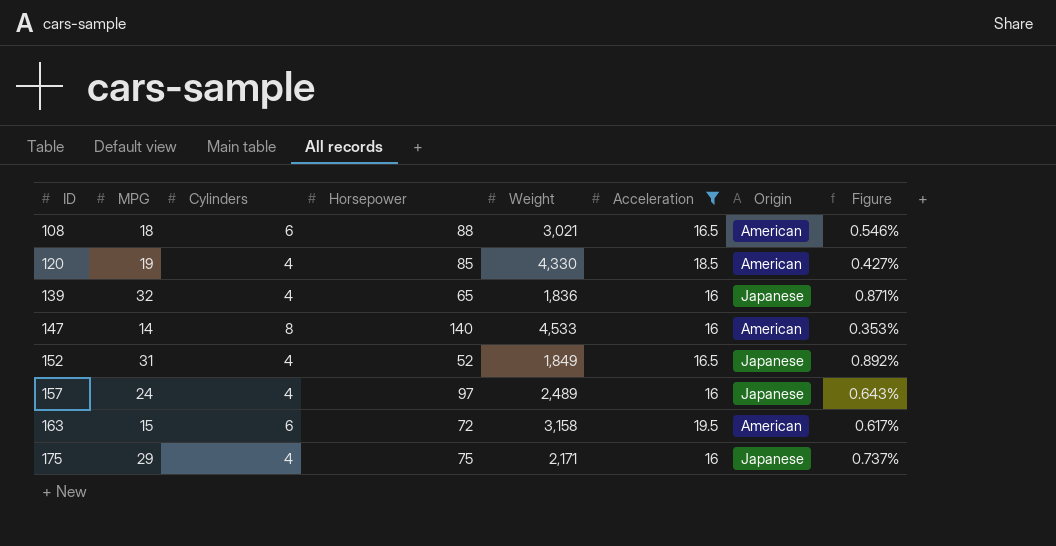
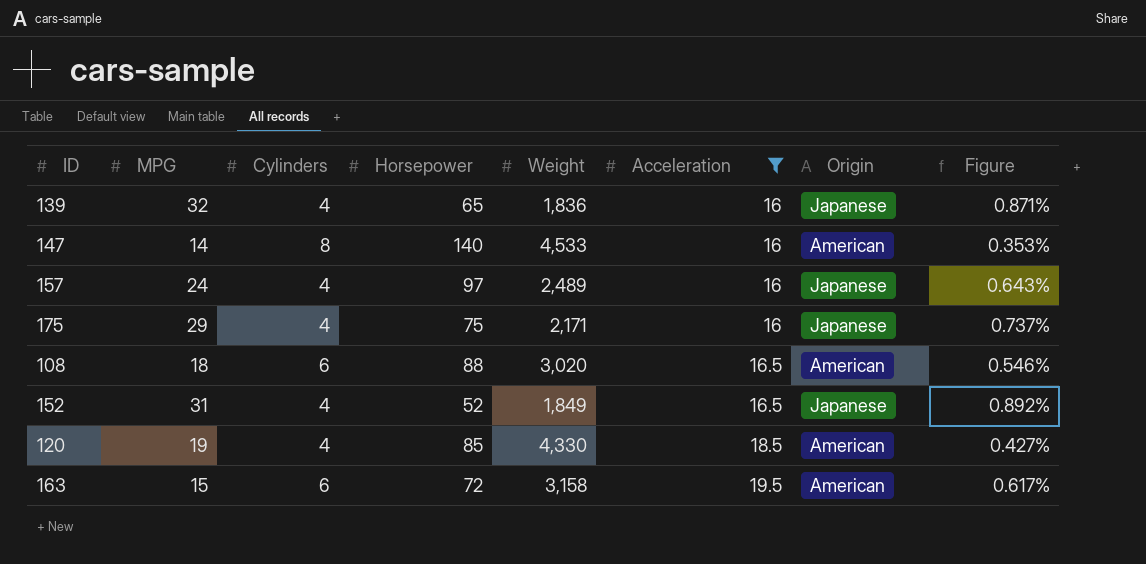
row order: ID ascending -> Acceleration ascending
108 | Weight: 3,021 -> 3,020

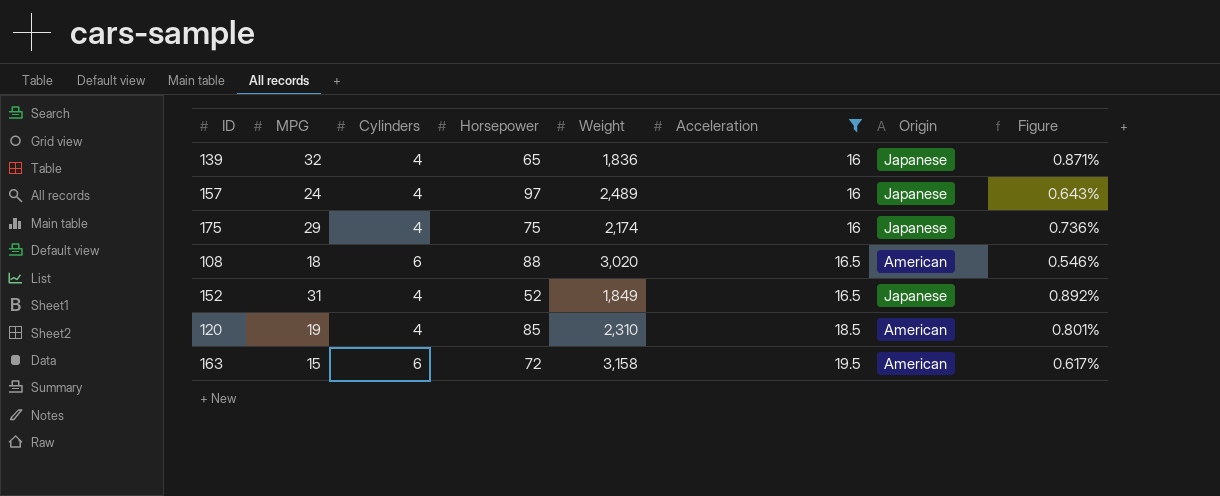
row 147: 14 | 8 | 140 | 4,533 | 16 | American | 0.353% -> none
175 | Weight: 2,171 -> 2,174
175 | Figure: 0.737% -> 0.736%
120 | Weight: 4,330 -> 2,310
120 | Figure: 0.427% -> 0.801%

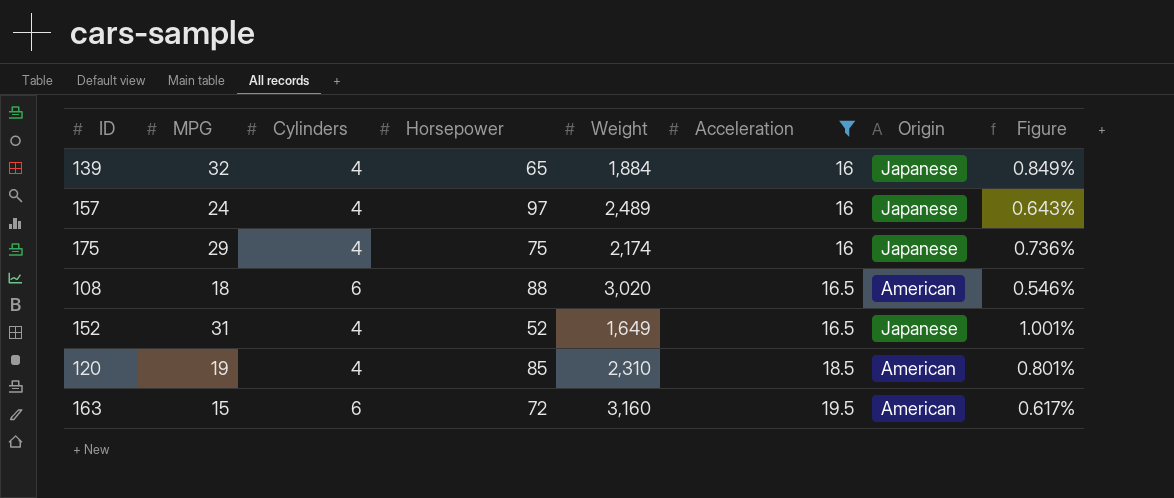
139 | Weight: 1,836 -> 1,884
139 | Figure: 0.871% -> 0.849%
152 | Weight: 1,849 -> 1,649
152 | Figure: 0.892% -> 1.001%
163 | Weight: 3,158 -> 3,160

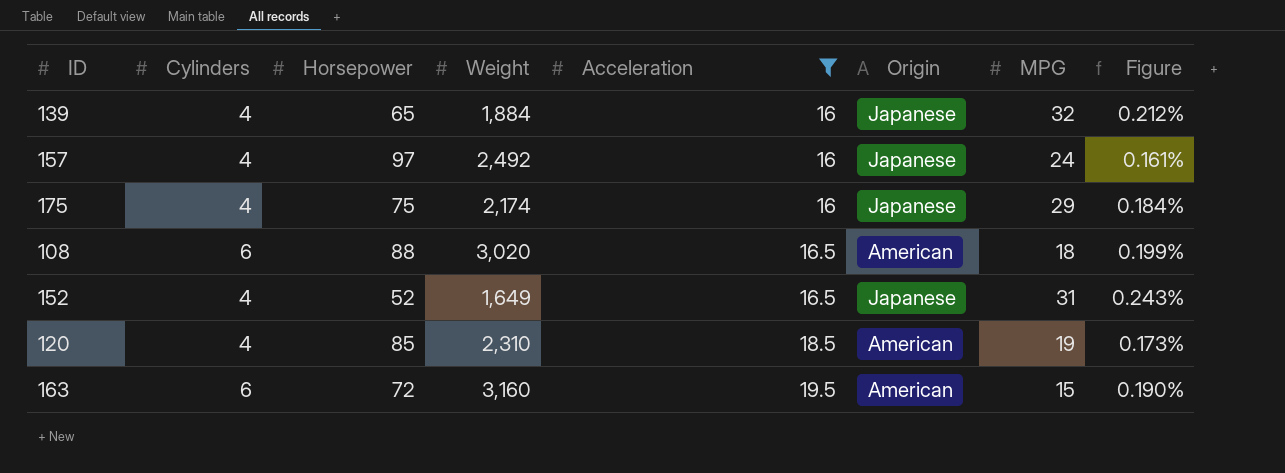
column MPG | position: 2 -> 7
column Figure | formula: [Acceleration] / [Weight] -> [Cylinders] / [Weight]
157 | Weight: 2,489 -> 2,492

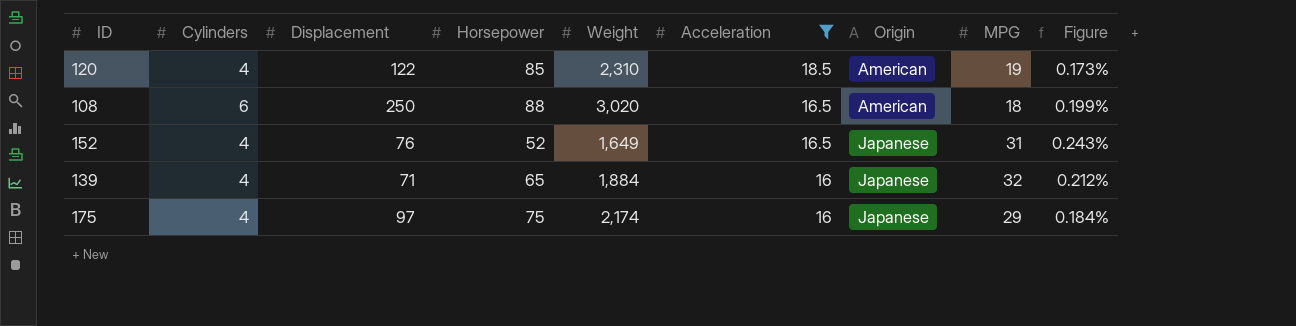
row order: Acceleration ascending -> Acceleration descending
column Displacement | position: none -> 3
row 157: 4 | 97 | 2,492 | 16 | Japanese | 24 | 0.161% -> none
row 163: 6 | 72 | 3,160 | 19.5 | American | 15 | 0.190% -> none

